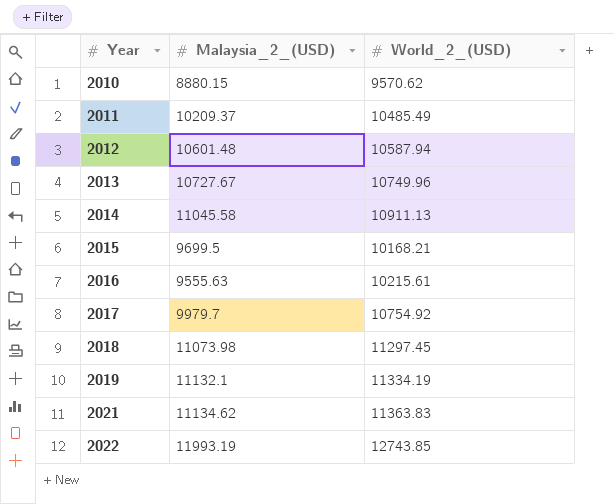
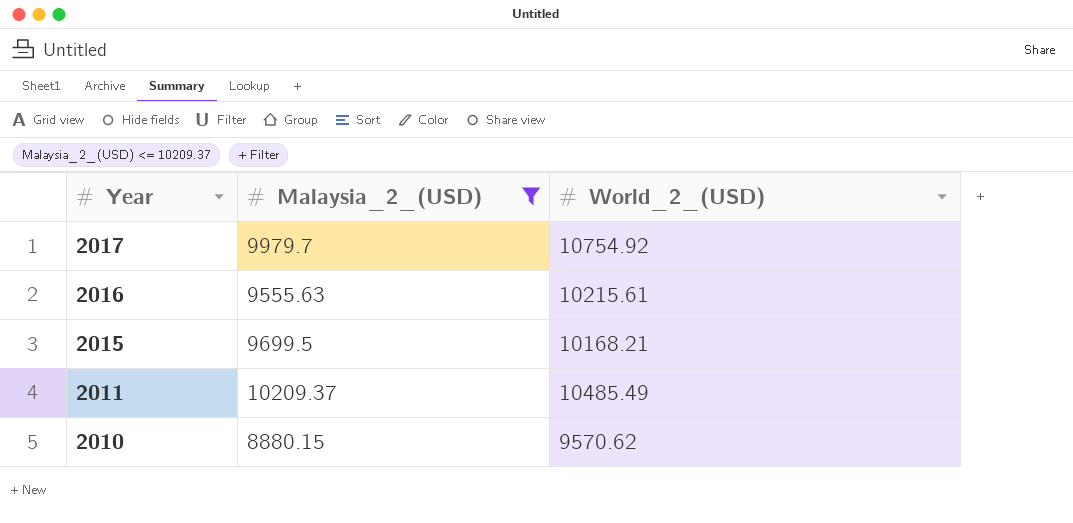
filter: none -> Malaysia_2_(USD) <= 10209.37
row order: Year ascending -> Year descending

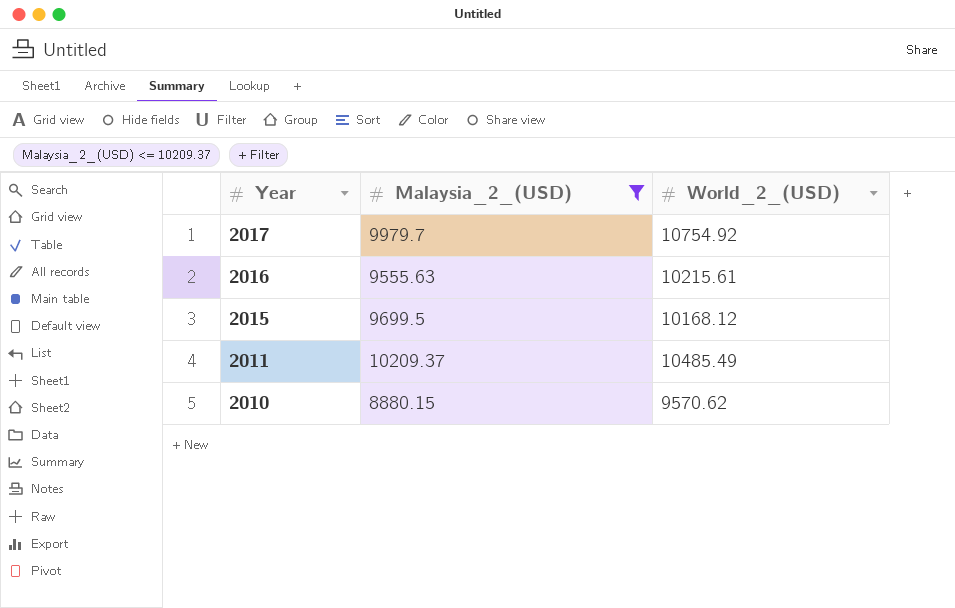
2015 | World_2_(USD): 10168.21 -> 10168.12

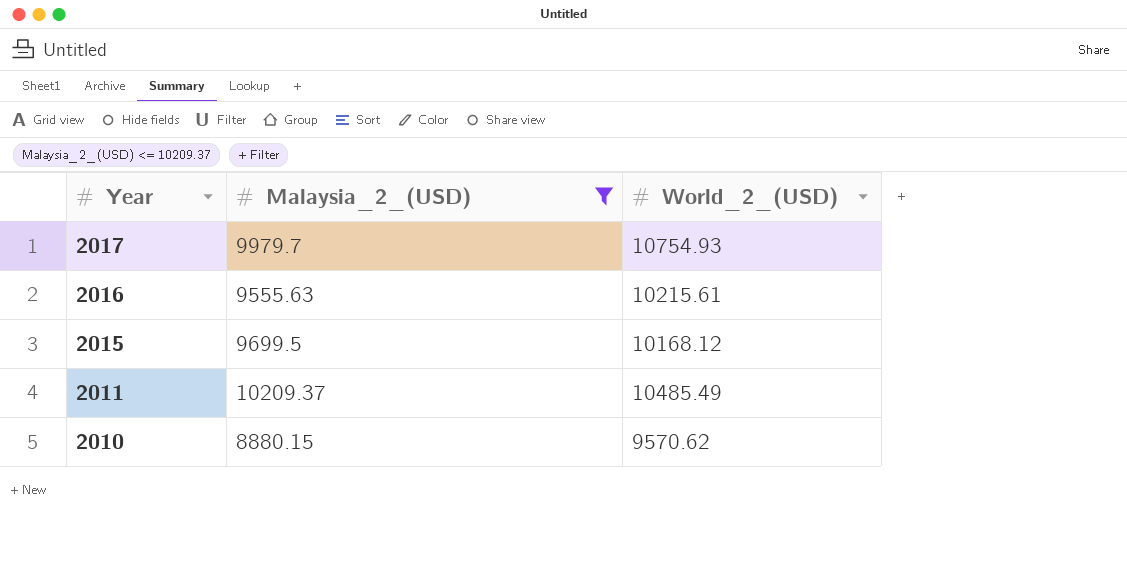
2017 | World_2_(USD): 10754.92 -> 10754.93

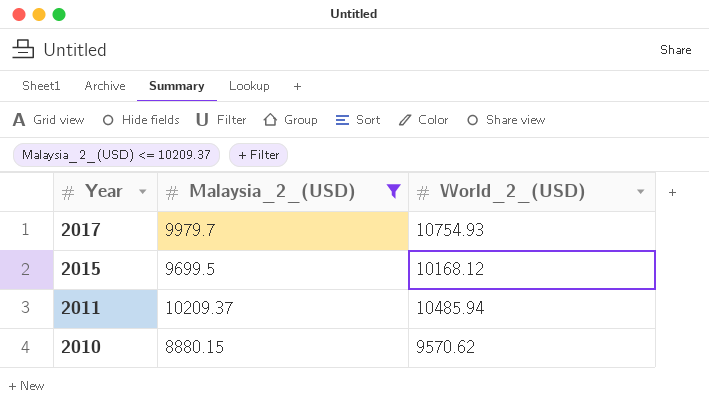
row 2016: 9555.63 | 10215.61 -> none
2011 | World_2_(USD): 10485.49 -> 10485.94

